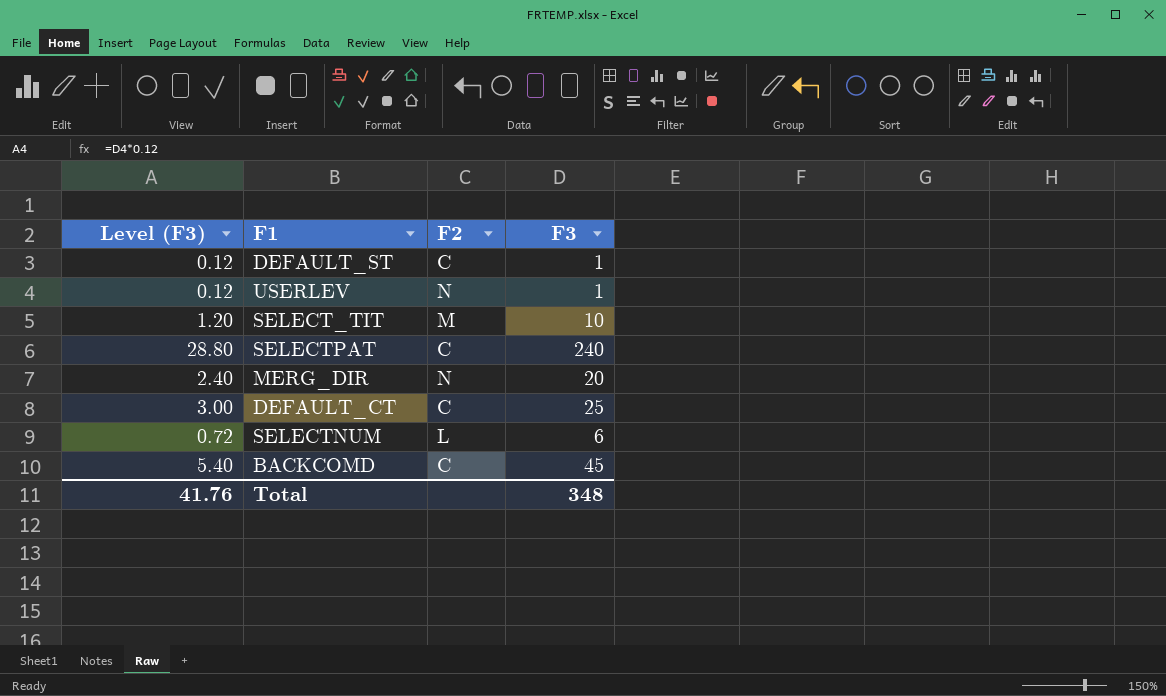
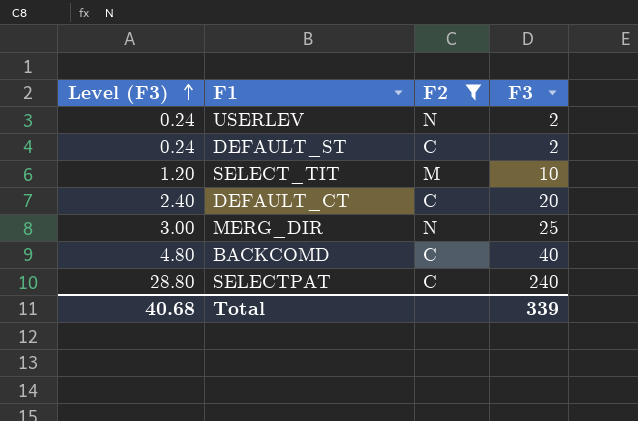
filter: none -> F2 != L
row order: none -> Level (F3) ascending
USERLEV | Level (F3): 0.12 -> 0.24
USERLEV | F3: 1 -> 2
DEFAULT_ST | Level (F3): 0.12 -> 0.24
DEFAULT_ST | F3: 1 -> 2
DEFAULT_CT | Level (F3): 3.00 -> 2.40
DEFAULT_CT | F3: 25 -> 20
MERG_DIR | Level (F3): 2.40 -> 3.00
MERG_DIR | F3: 20 -> 25
BACKCOMD | Level (F3): 5.40 -> 4.80
BACKCOMD | F3: 45 -> 40
Total | Level (F3): 41.76 -> 40.68
Total | F3: 348 -> 339

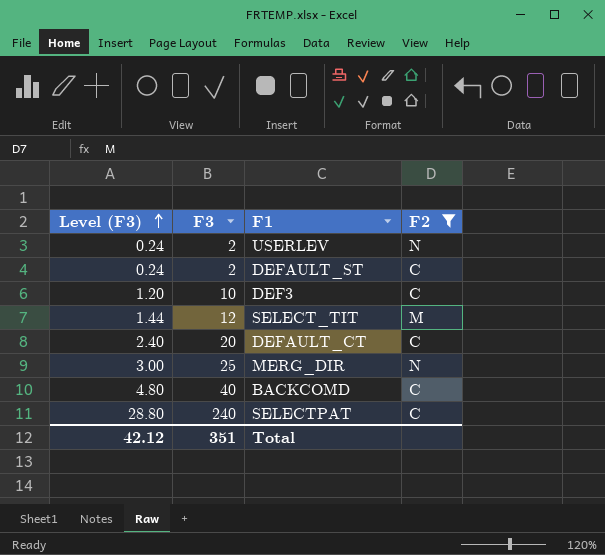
column F3 | position: 4 -> 2
row DEF3: none -> 1.20 | 10 | C
SELECT_TIT | Level (F3): 1.20 -> 1.44
SELECT_TIT | F3: 10 -> 12
Total | Level (F3): 40.68 -> 42.12
Total | F3: 339 -> 351

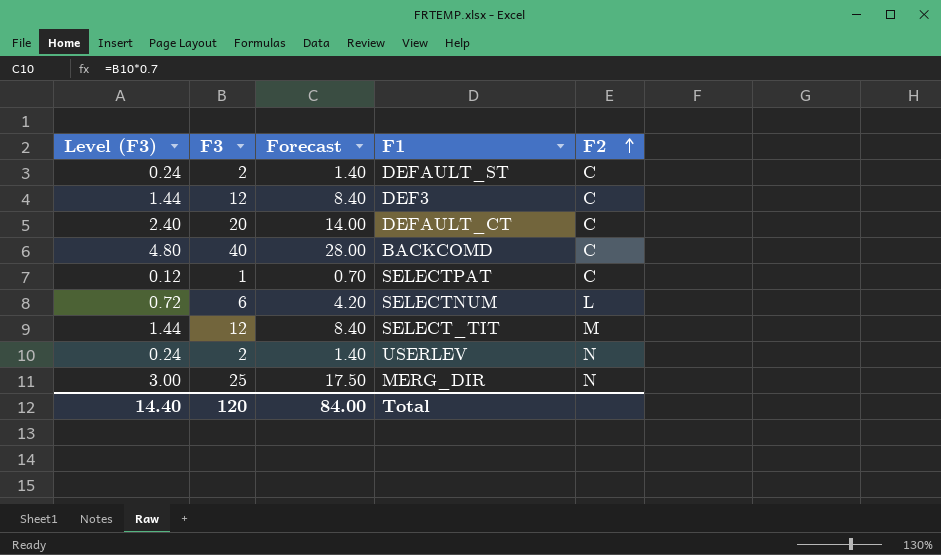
filter: F2 != L -> none
row order: Level (F3) ascending -> F2 ascending
column Forecast | formula: none -> [F3] * 0.7
DEF3 | Level (F3): 1.20 -> 1.44
DEF3 | F3: 10 -> 12
SELECTPAT | Level (F3): 28.80 -> 0.12
SELECTPAT | F3: 240 -> 1
Total | Level (F3): 42.12 -> 14.40
Total | F3: 351 -> 120

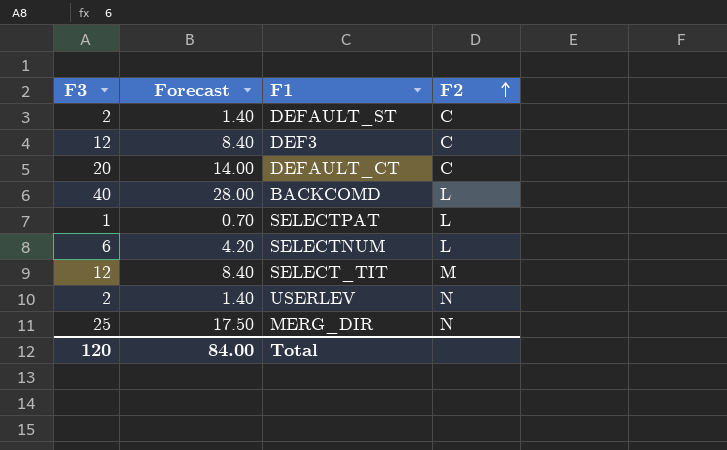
column Level (F3) | formula: [F3] * 0.12 -> none
BACKCOMD | F2: C -> L
SELECTPAT | F2: C -> L

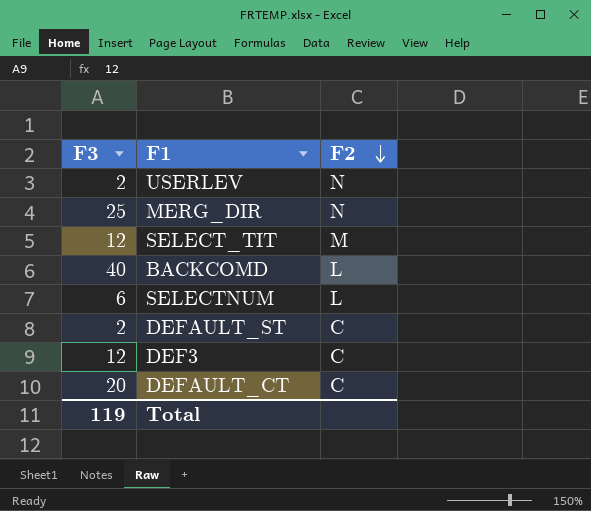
row order: F2 ascending -> F2 descending
column Forecast | formula: [F3] * 0.7 -> none
row SELECTPAT: 1 | 0.70 | L -> none
Total | F3: 120 -> 119

